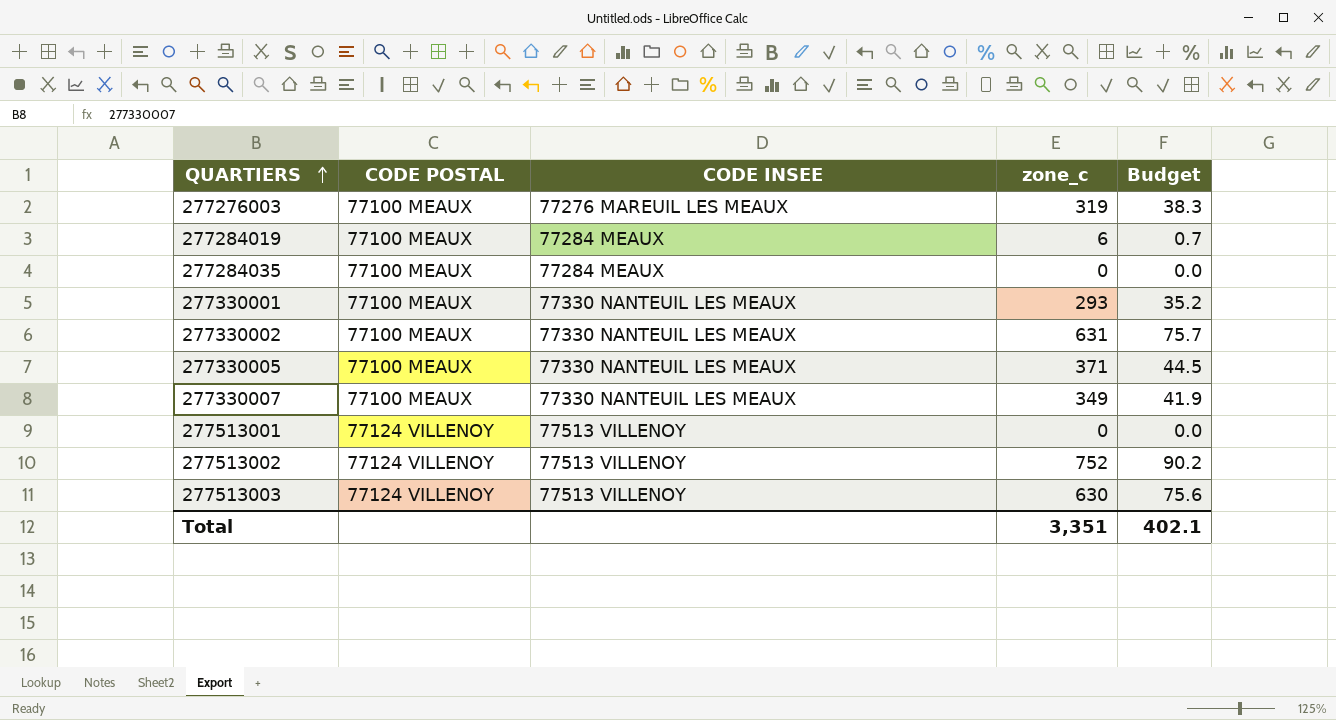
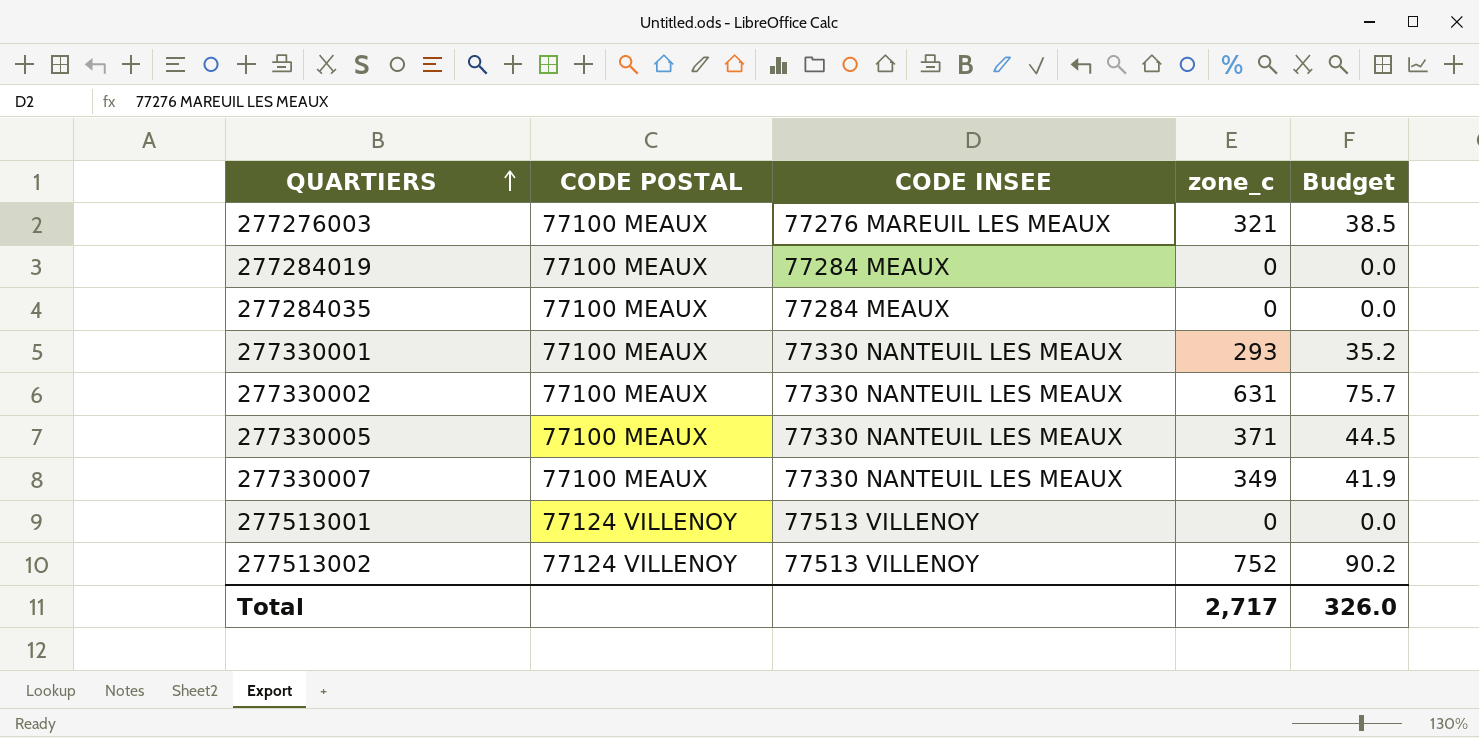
row 277513003: 77124 VILLENOY | 77513 VILLENOY | 630 | 75.6 -> none
277276003 | zone_c: 319 -> 321
277276003 | Budget: 38.3 -> 38.5
277284019 | zone_c: 6 -> 0
277284019 | Budget: 0.7 -> 0.0
Total | zone_c: 3,351 -> 2,717
Total | Budget: 402.1 -> 326.0

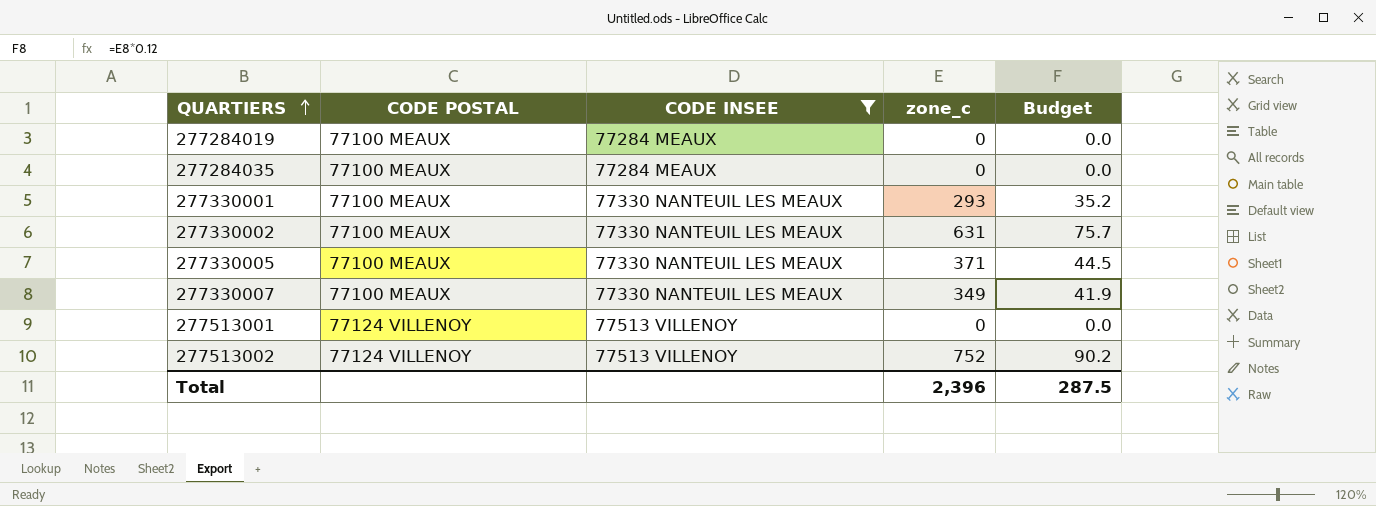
filter: none -> CODE INSEE != 77276 MAREUIL LES MEAUX
Total | zone_c: 2,717 -> 2,396
Total | Budget: 326.0 -> 287.5

